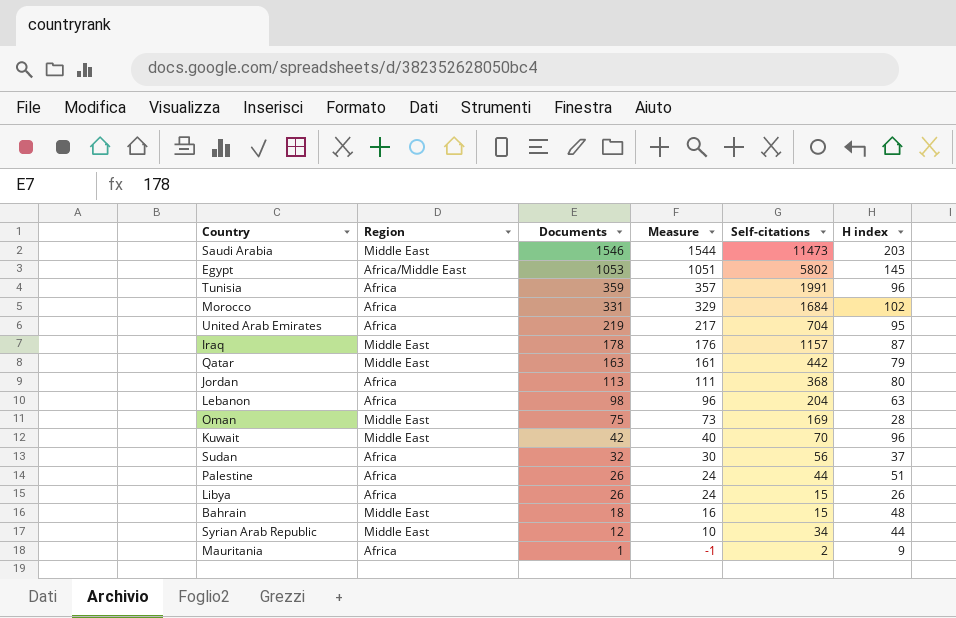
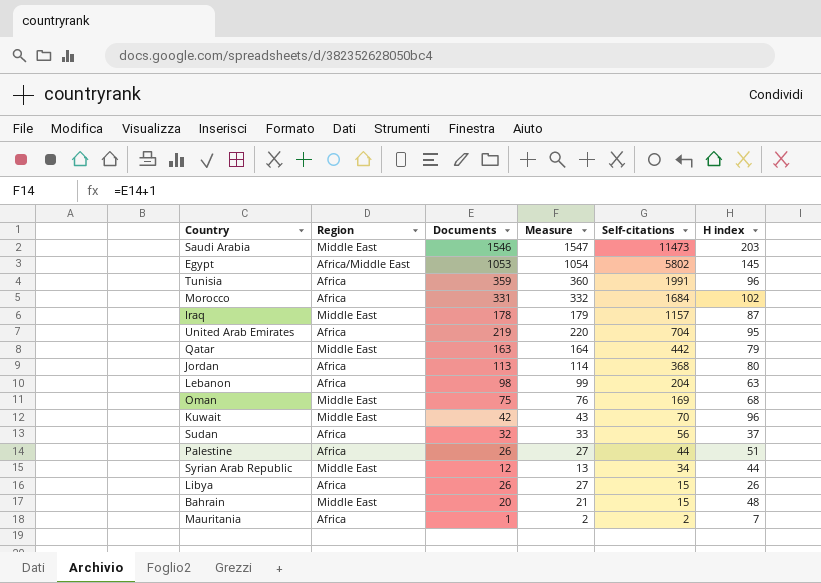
row order: Documents descending -> Self-citations descending
column Measure | formula: [Documents] - 2 -> [Documents] + 1
Oman | H index: 28 -> 68
Bahrain | Documents: 18 -> 20
Mauritania | H index: 9 -> 7

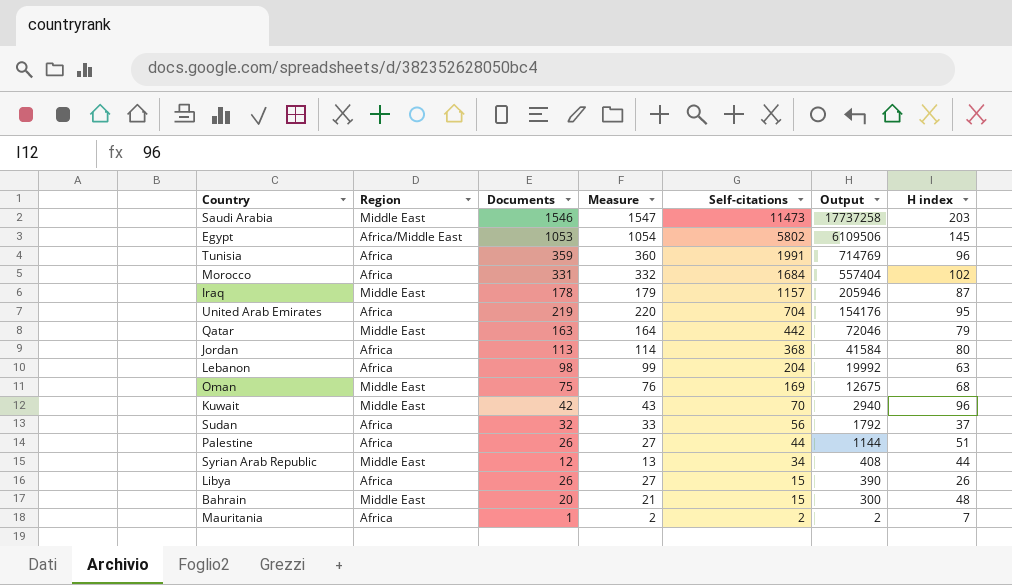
column Output | formula: none -> [Documents] * [Self-citations]

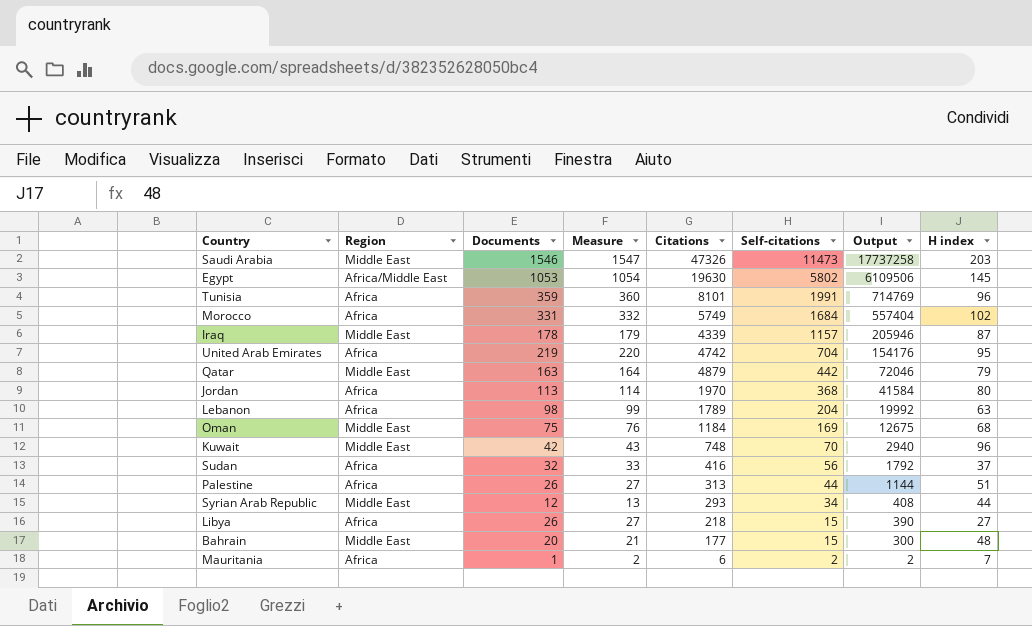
column Citations | position: none -> 5
Libya | H index: 26 -> 27

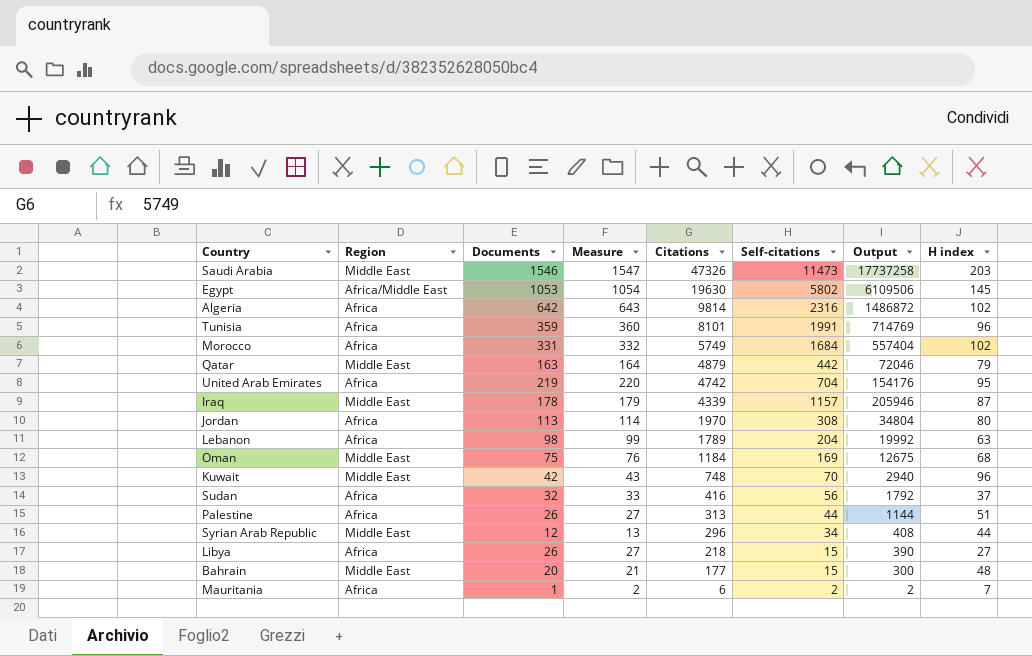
row order: Self-citations descending -> Citations descending
row Algeria: none -> Africa | 642 | 643 | 9814 | 2316 | 1486872 | 102
Jordan | Self-citations: 368 -> 308
Jordan | Output: 41584 -> 34804
Syrian Arab Republic | Citations: 293 -> 296

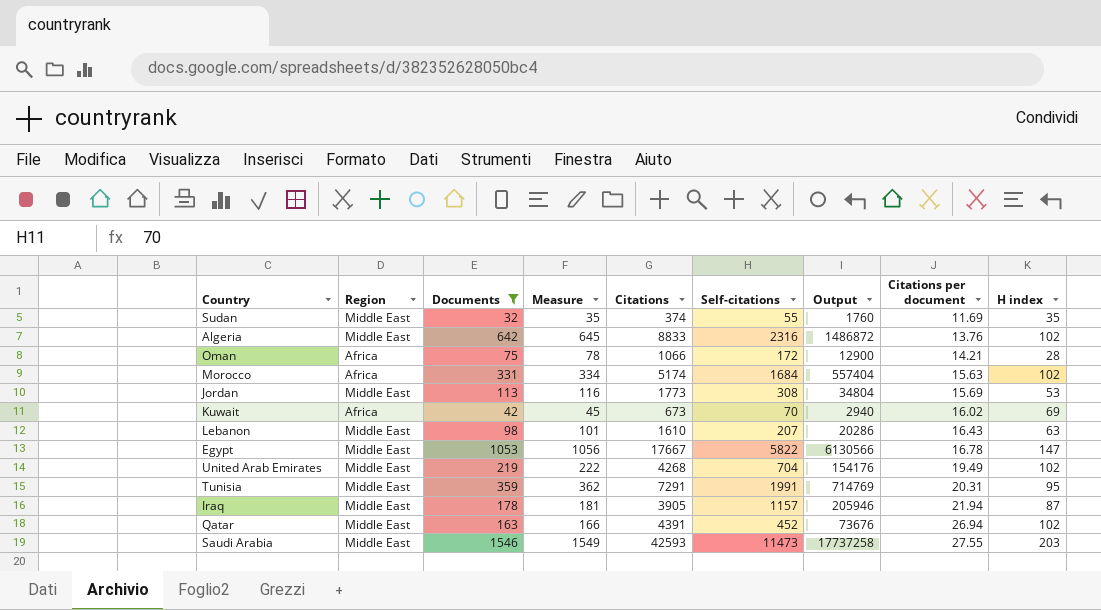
filter: none -> Documents >= 32
row order: Citations descending -> Citations per document ascending
column Measure | formula: [Documents] + 1 -> [Documents] + 3
column Citations per document | formula: none -> [Citations] / [Documents]
Sudan | Region: Africa -> Middle East
Sudan | Citations: 416 -> 374
Sudan | Self-citations: 56 -> 55
Sudan | Output: 1792 -> 1760
Sudan | H index: 37 -> 35
Algeria | Region: Africa -> Middle East
Algeria | Citations: 9814 -> 8833
Oman | Region: Middle East -> Africa
Oman | Citations: 1184 -> 1066
Oman | Self-citations: 169 -> 172
Oman | Output: 12675 -> 12900
Oman | H index: 68 -> 28
Morocco | Citations: 5749 -> 5174
Jordan | Region: Africa -> Middle East
Jordan | Citations: 1970 -> 1773
Jordan | H index: 80 -> 53
Kuwait | Region: Middle East -> Africa
Kuwait | Citations: 748 -> 673
Kuwait | H index: 96 -> 69
Lebanon | Region: Africa -> Middle East
Lebanon | Citations: 1789 -> 1610
Lebanon | Self-citations: 204 -> 207
Lebanon | Output: 19992 -> 20286
Egypt | Region: Africa/Middle East -> Middle East
Egypt | Citations: 19630 -> 17667
Egypt | Self-citations: 5802 -> 5822
Egypt | Output: 6109506 -> 6130566
Egypt | H index: 145 -> 147
United Arab Emirates | Region: Africa -> Middle East
United Arab Emirates | Citations: 4742 -> 4268
United Arab Emirates | H index: 95 -> 102
Tunisia | Region: Africa -> Middle East
Tunisia | Citations: 8101 -> 7291
Tunisia | H index: 96 -> 95
Iraq | Citations: 4339 -> 3905
Qatar | Citations: 4879 -> 4391
Qatar | Self-citations: 442 -> 452
Qatar | Output: 72046 -> 73676
Qatar | H index: 79 -> 102
Saudi Arabia | Citations: 47326 -> 42593

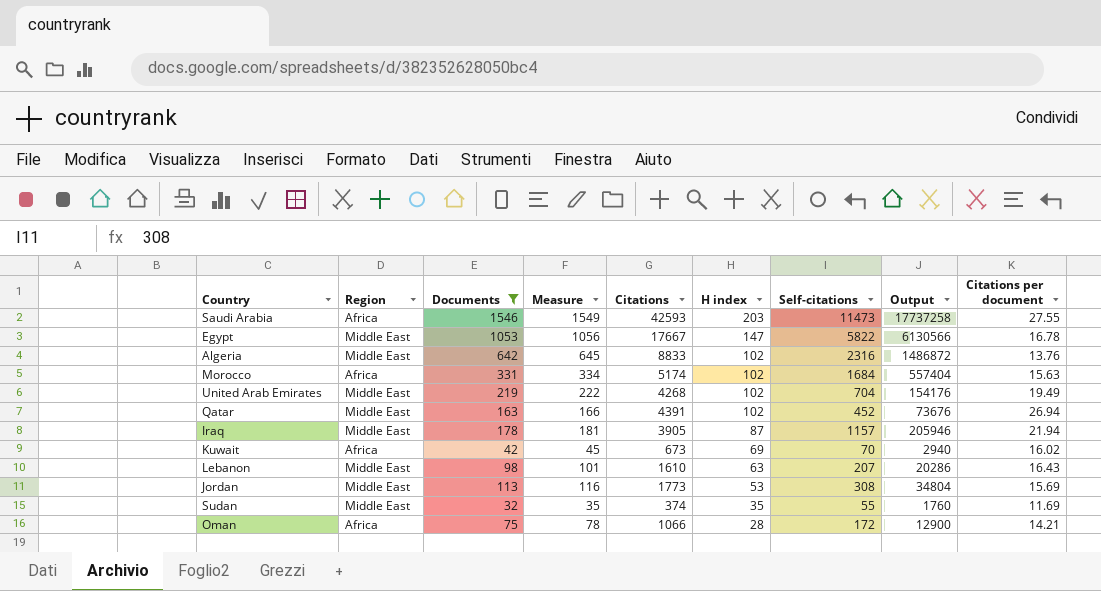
row order: Citations per document ascending -> H index descending
column H index | position: 9 -> 6
row Tunisia: Middle East | 359 | 362 | 7291 | 1991 | 714769 | 20.31 | 95 -> none
Saudi Arabia | Region: Middle East -> Africa

